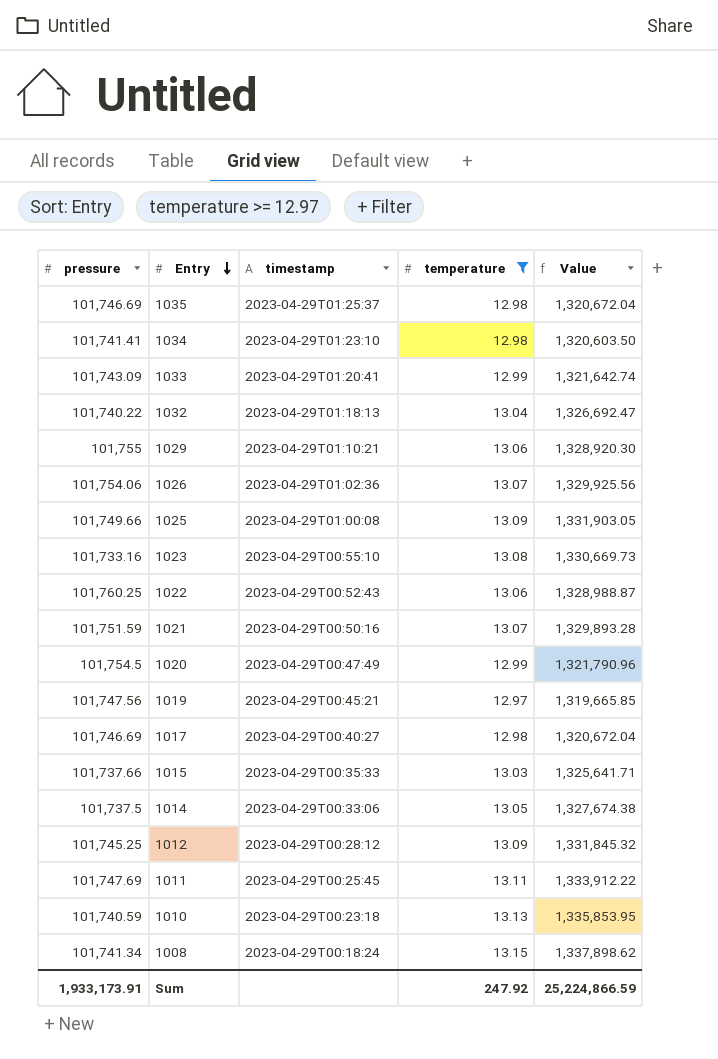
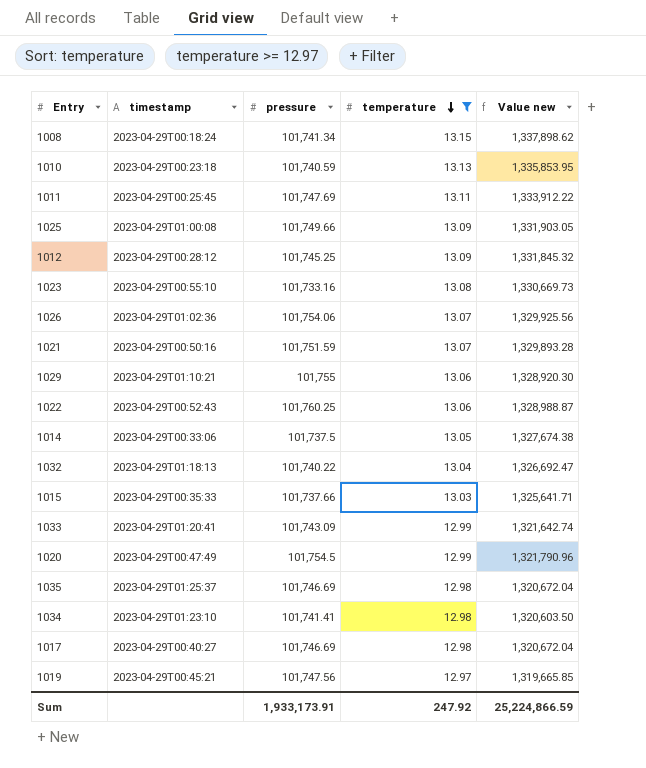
row order: Entry descending -> temperature descending
column pressure | position: 1 -> 3
column name: Value -> Value new

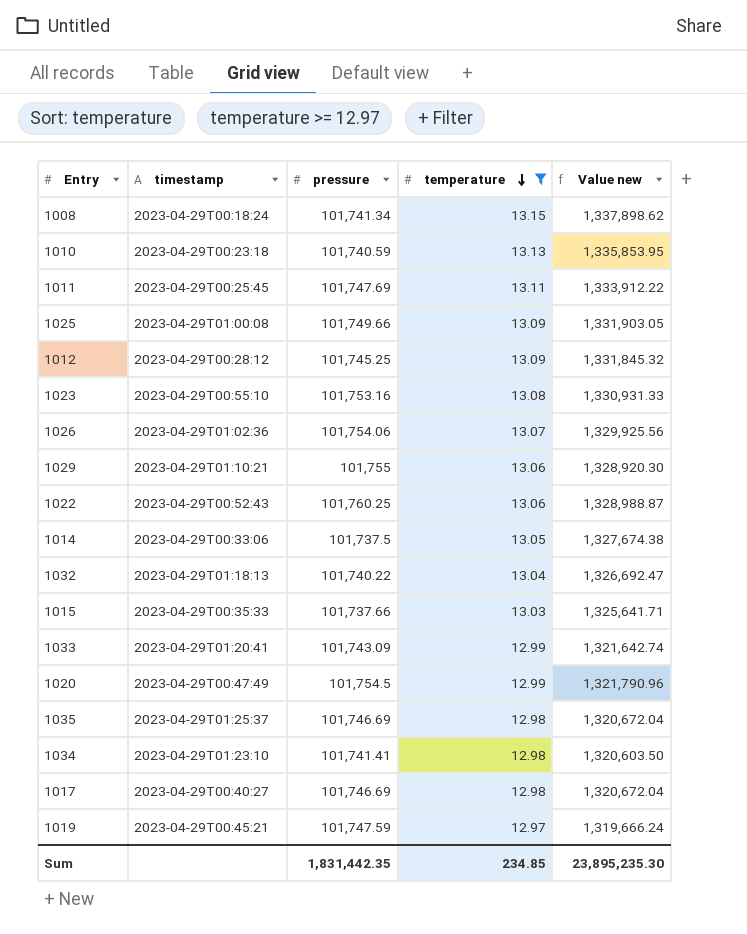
row 1021: 2023-04-29T00:50:16 | 101,751.59 | 13.07 | 1,329,893.28 -> none
1023 | pressure: 101,733.16 -> 101,753.16
1023 | Value new: 1,330,669.73 -> 1,330,931.33
1019 | pressure: 101,747.56 -> 101,747.59
1019 | Value new: 1,319,665.85 -> 1,319,666.24
Sum | pressure: 1,933,173.91 -> 1,831,442.35
Sum | temperature: 247.92 -> 234.85
Sum | Value new: 25,224,866.59 -> 23,895,235.30

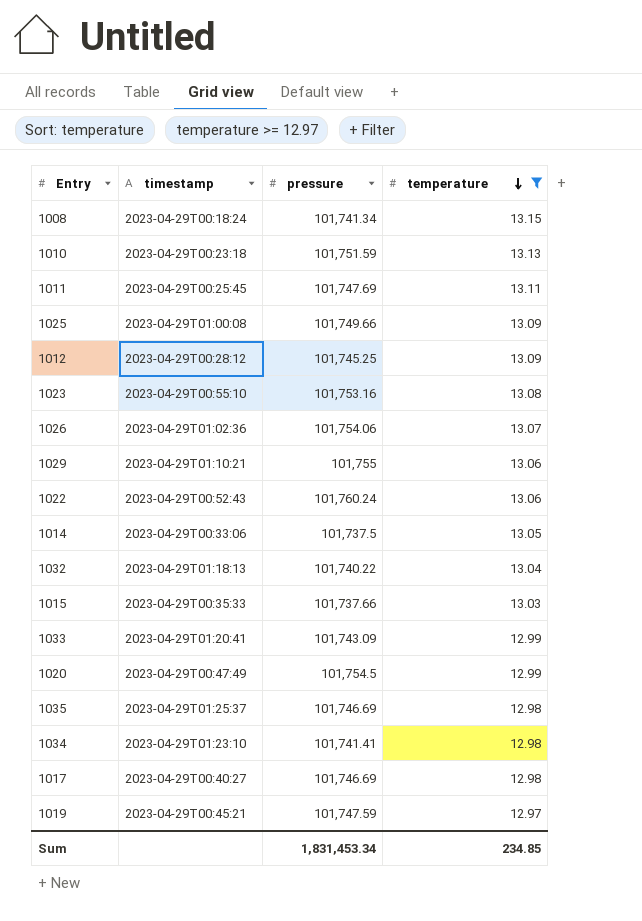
column Value new | formula: [pressure] * [temperature] -> none
1010 | pressure: 101,740.59 -> 101,751.59
1022 | pressure: 101,760.25 -> 101,760.24
Sum | pressure: 1,831,442.35 -> 1,831,453.34

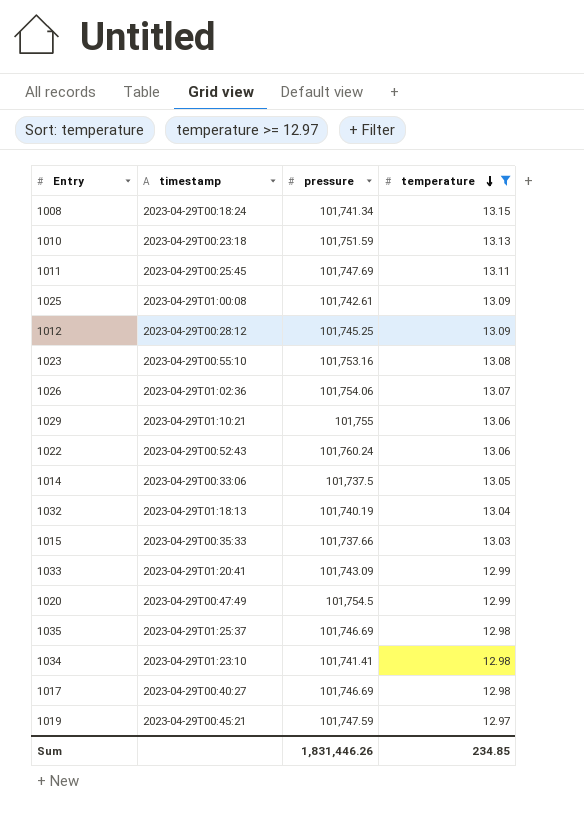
1025 | pressure: 101,749.66 -> 101,742.61
1032 | pressure: 101,740.22 -> 101,740.19
Sum | pressure: 1,831,453.34 -> 1,831,446.26

